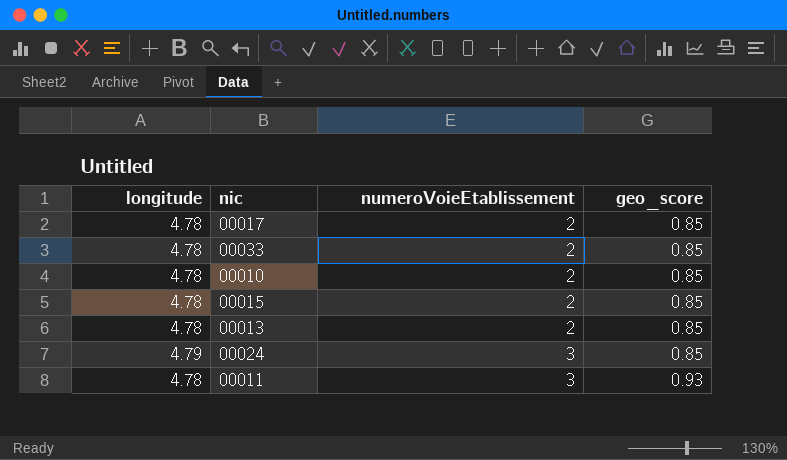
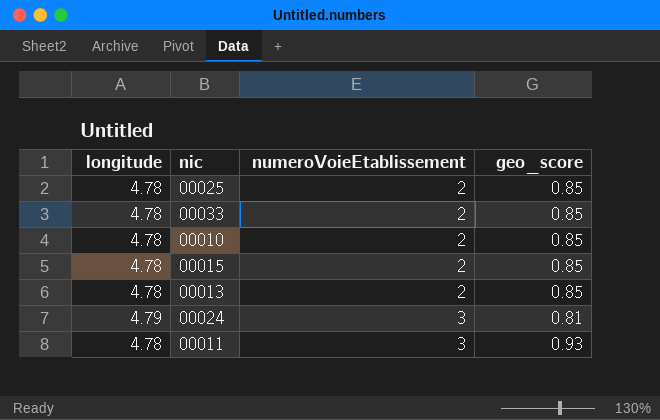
row 00017: 4.78 | 2 | 0.85 -> none
row 00025: none -> 4.78 | 2 | 0.85
00024 | geo_score: 0.85 -> 0.81

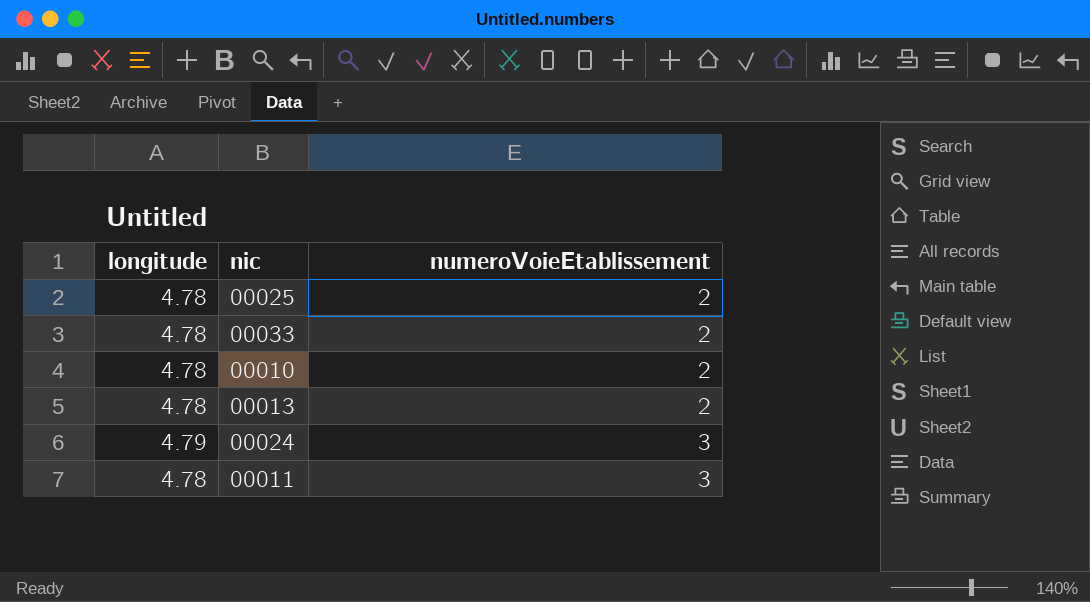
column geo_score | position: 4 -> none
row 00015: 4.78 | 2 | 0.85 -> none

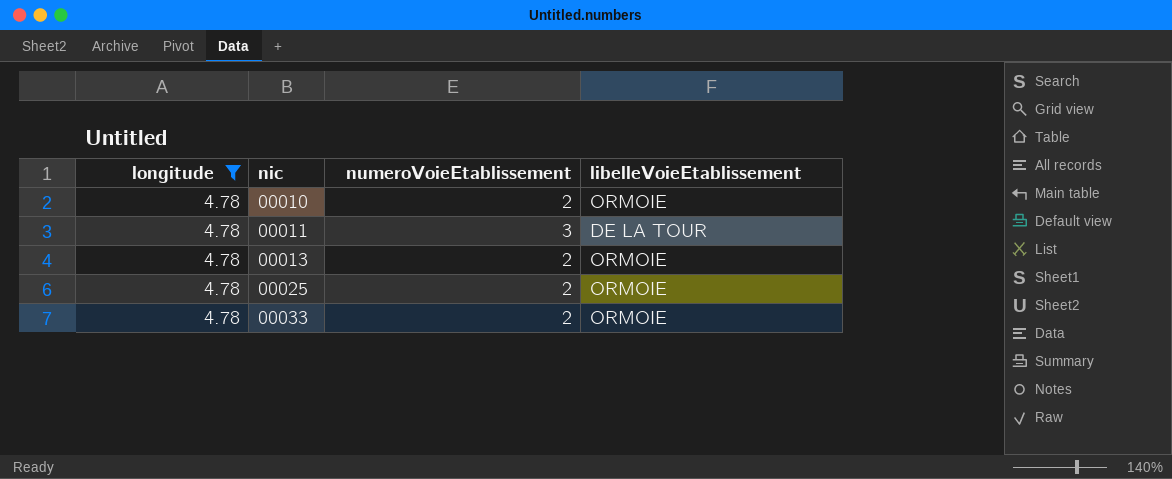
filter: none -> longitude = 4.78
row order: numeroVoieEtablissement ascending -> nic ascending
column libelleVoieEtablissement | position: none -> 4

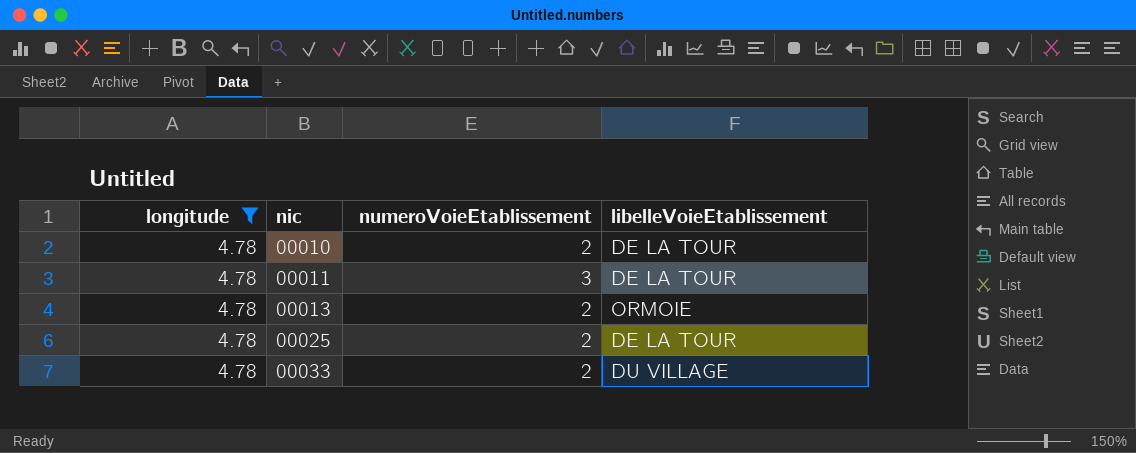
00010 | libelleVoieEtablissement: ORMOIE -> DE LA TOUR
00025 | libelleVoieEtablissement: ORMOIE -> DE LA TOUR
00033 | libelleVoieEtablissement: ORMOIE -> DU VILLAGE

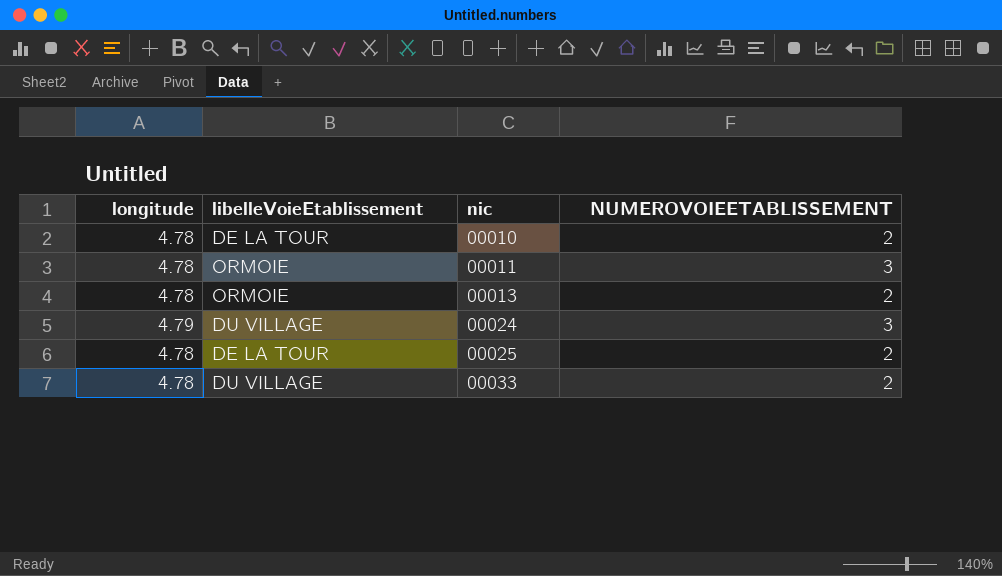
filter: longitude = 4.78 -> none
column libelleVoieEtablissement | position: 4 -> 2
column name: numeroVoieEtablissement -> NUMEROVOIEETABLISSEMENT
00011 | libelleVoieEtablissement: DE LA TOUR -> ORMOIE

